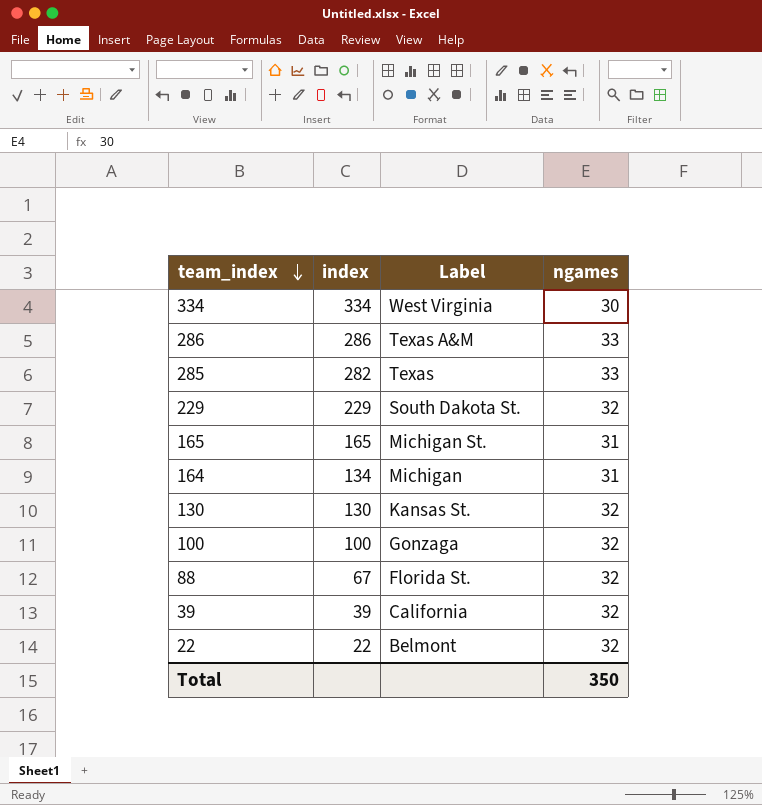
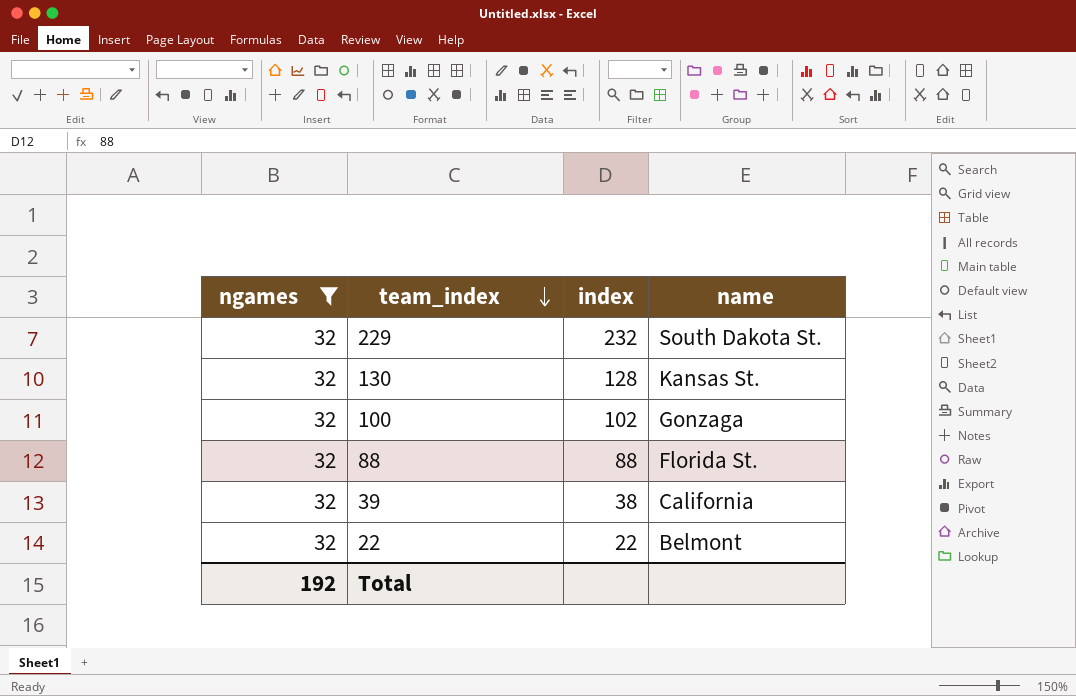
filter: none -> ngames = 32
column ngames | position: 4 -> 1
column name: Label -> name
229 | index: 229 -> 232
130 | index: 130 -> 128
100 | index: 100 -> 102
88 | index: 67 -> 88
39 | index: 39 -> 38
Total | ngames: 350 -> 192

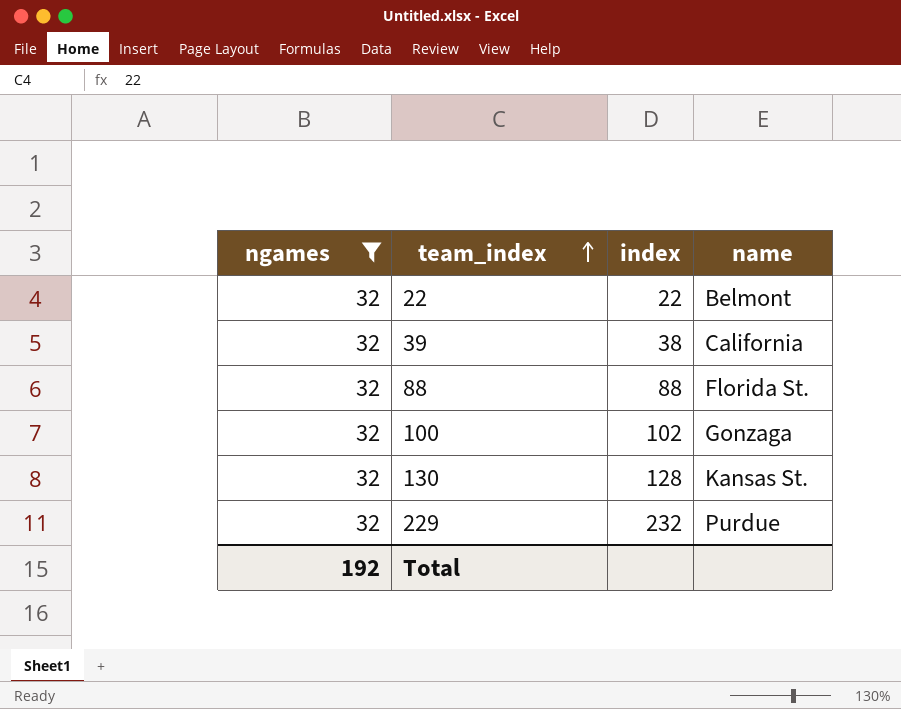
row order: team_index descending -> team_index ascending
229 | name: South Dakota St. -> Purdue

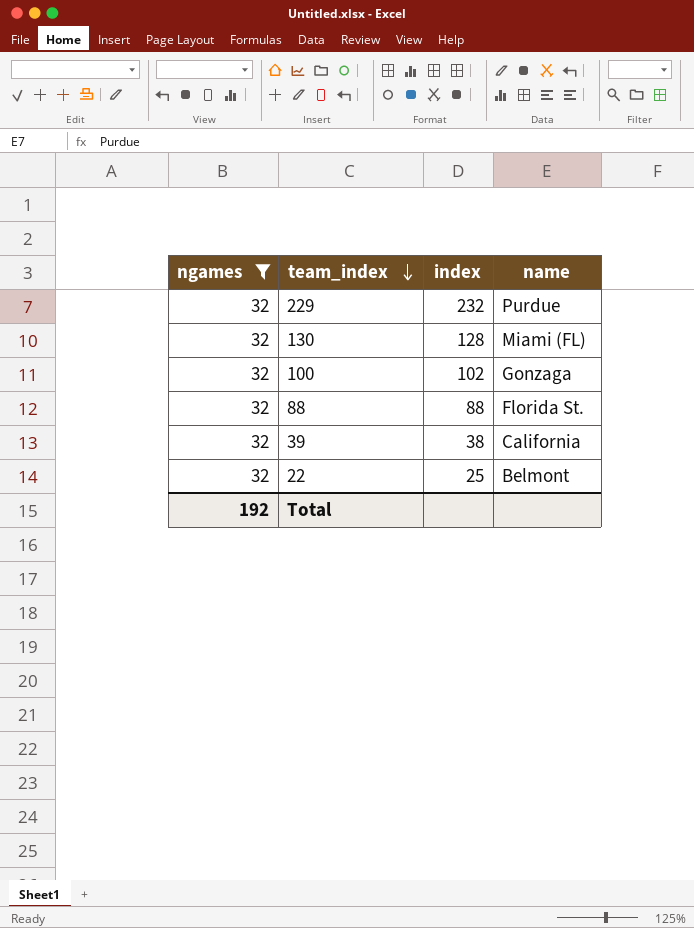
row order: team_index ascending -> team_index descending
130 | name: Kansas St. -> Miami (FL)
22 | index: 22 -> 25

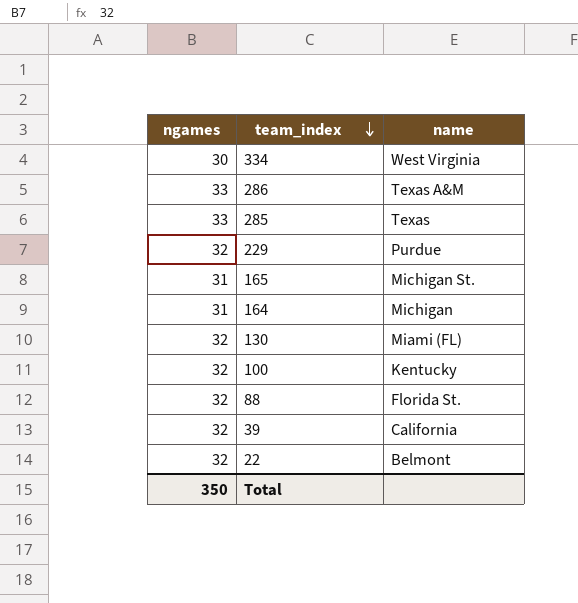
filter: ngames = 32 -> none
column index | position: 3 -> none
100 | name: Gonzaga -> Kentucky
Total | ngames: 192 -> 350

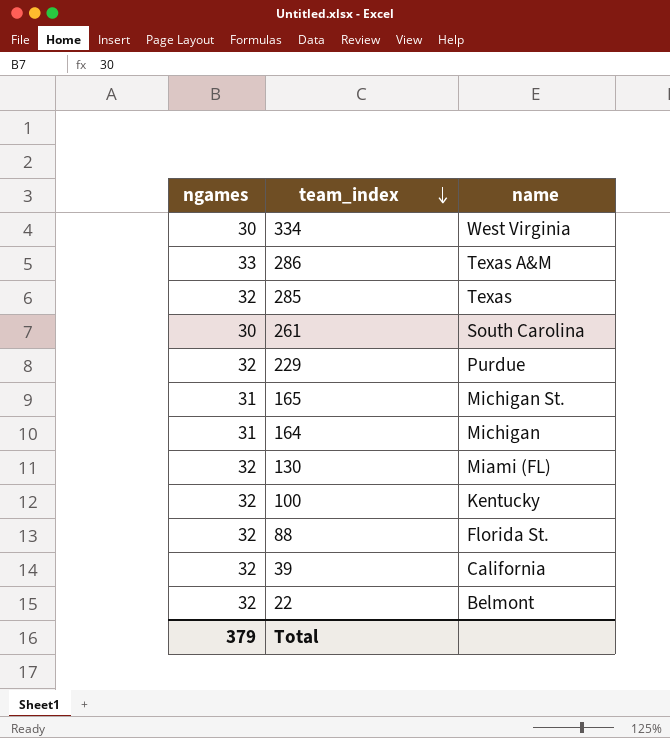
285 | ngames: 33 -> 32
row 261: none -> 30 | South Carolina
Total | ngames: 350 -> 379

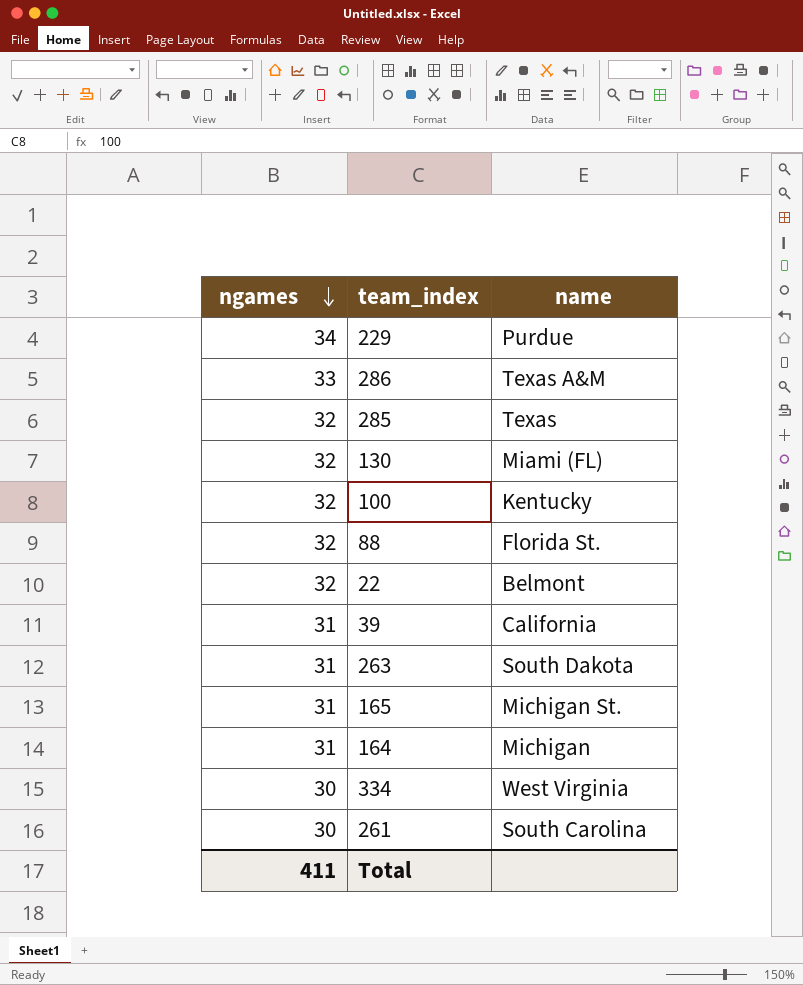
row order: team_index descending -> ngames descending
229 | ngames: 32 -> 34
39 | ngames: 32 -> 31
row 263: none -> 31 | South Dakota
Total | ngames: 379 -> 411

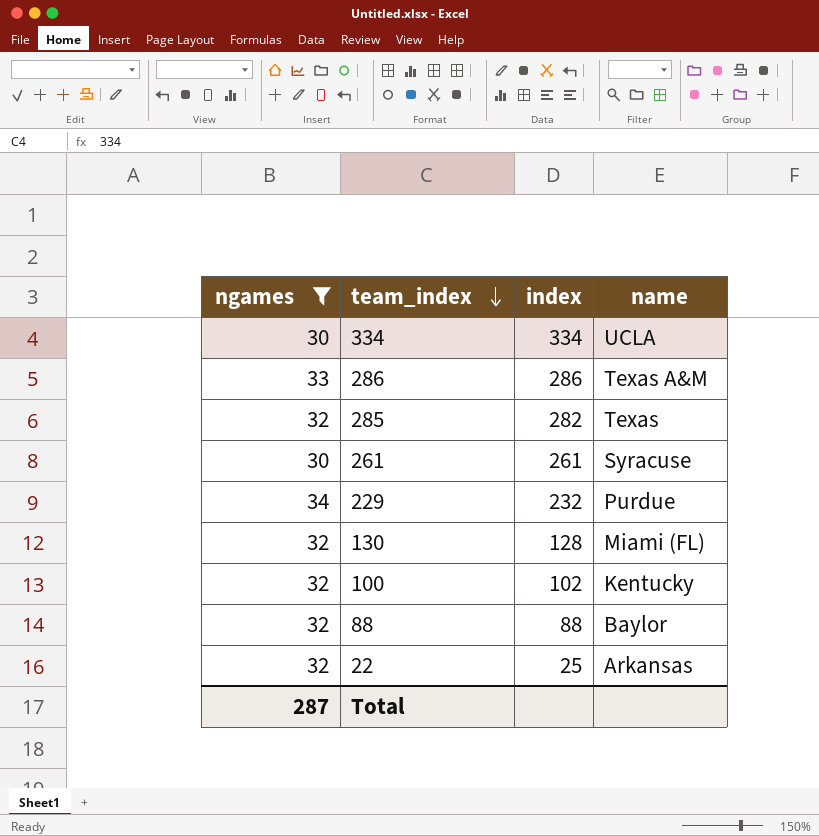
filter: none -> ngames != 31
row order: ngames descending -> team_index descending
column index | position: none -> 3
334 | name: West Virginia -> UCLA
261 | name: South Carolina -> Syracuse
88 | name: Florida St. -> Baylor
22 | name: Belmont -> Arkansas
Total | ngames: 411 -> 287

